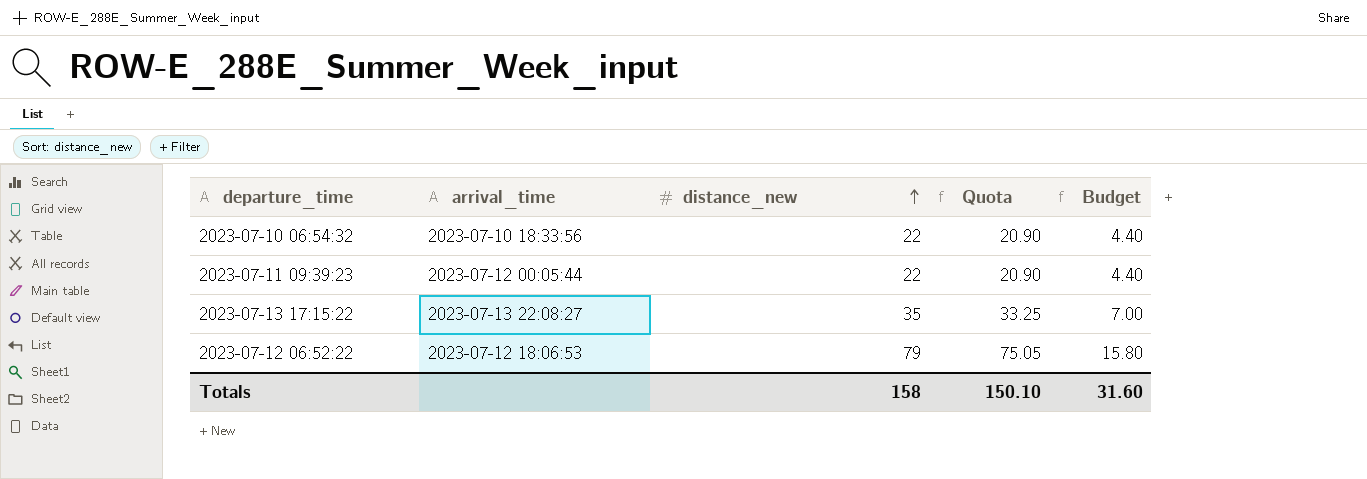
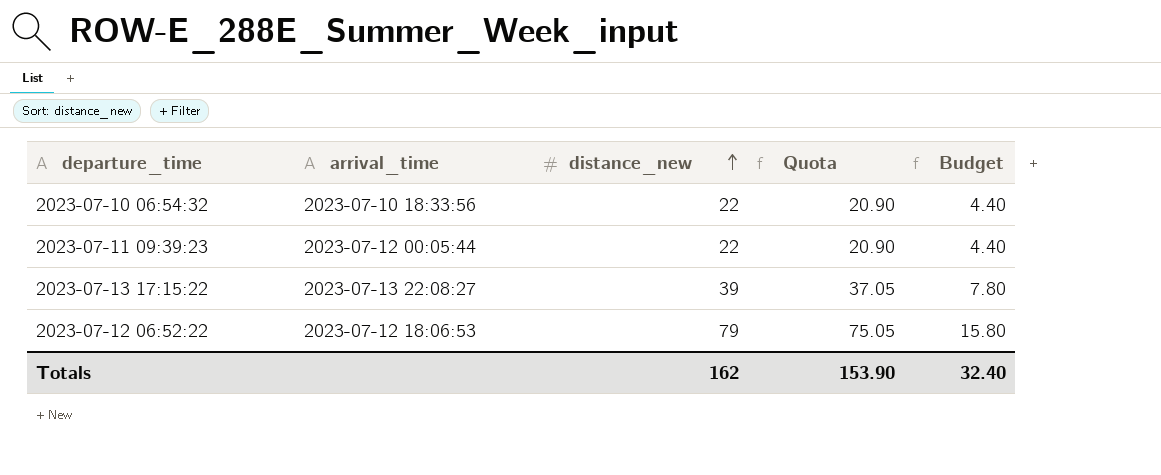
2023-07-13 17:15:22 | distance_new: 35 -> 39
2023-07-13 17:15:22 | Quota: 33.25 -> 37.05
2023-07-13 17:15:22 | Budget: 7.00 -> 7.80
Totals | distance_new: 158 -> 162
Totals | Quota: 150.10 -> 153.90
Totals | Budget: 31.60 -> 32.40

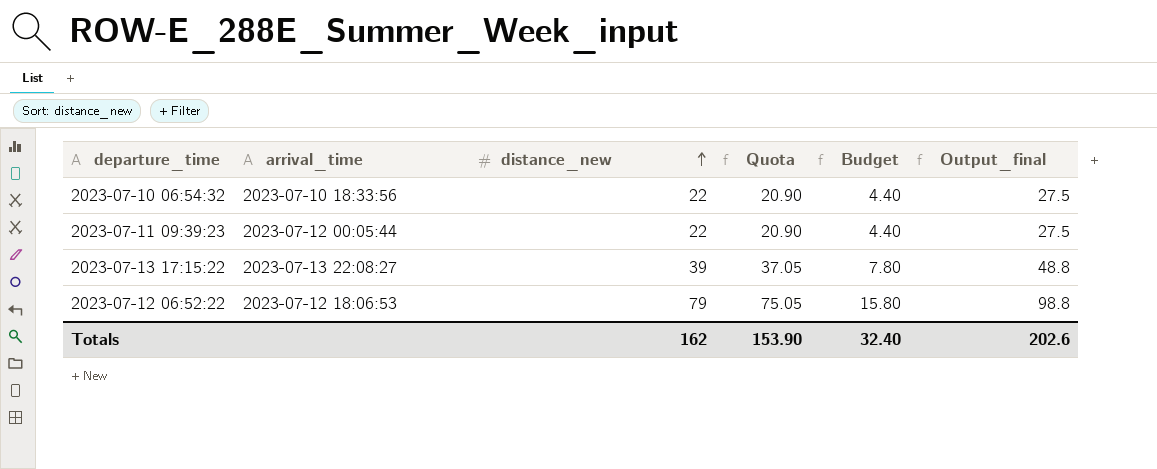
column Output_final | formula: none -> [distance_new] * 1.25

